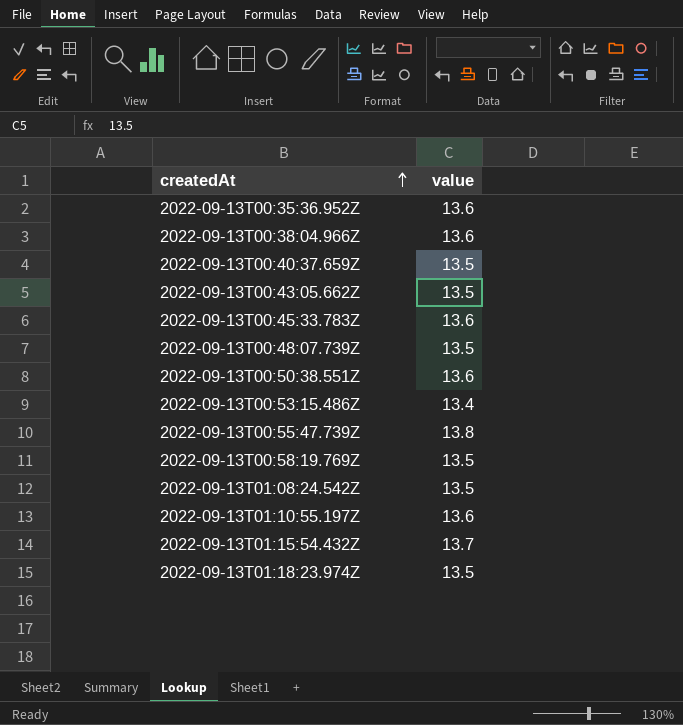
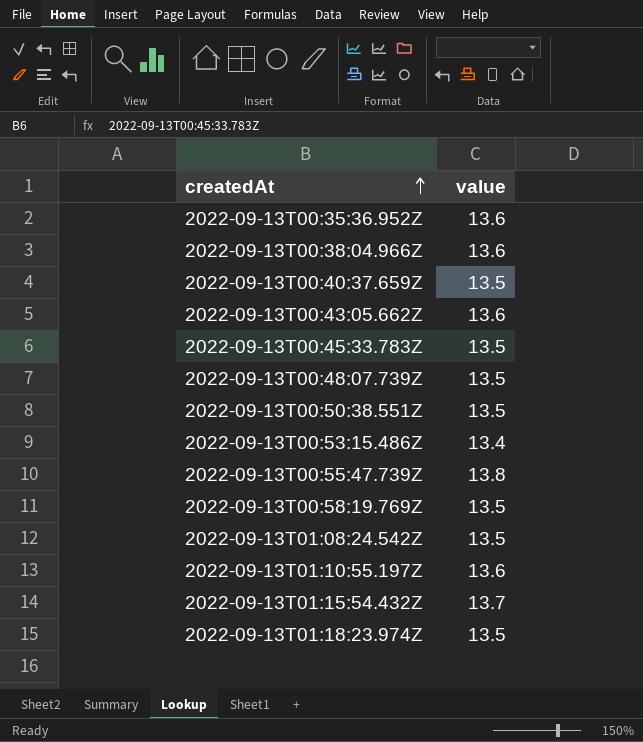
2022-09-13T00:43:05.662Z | value: 13.5 -> 13.6
2022-09-13T00:45:33.783Z | value: 13.6 -> 13.5
2022-09-13T00:50:38.551Z | value: 13.6 -> 13.5

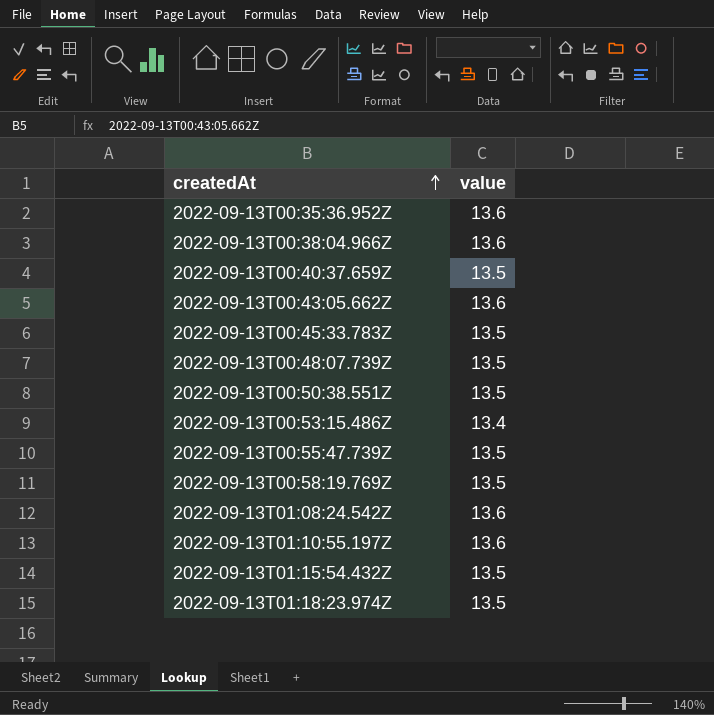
2022-09-13T00:55:47.739Z | value: 13.8 -> 13.5
2022-09-13T01:08:24.542Z | value: 13.5 -> 13.6
2022-09-13T01:15:54.432Z | value: 13.7 -> 13.5

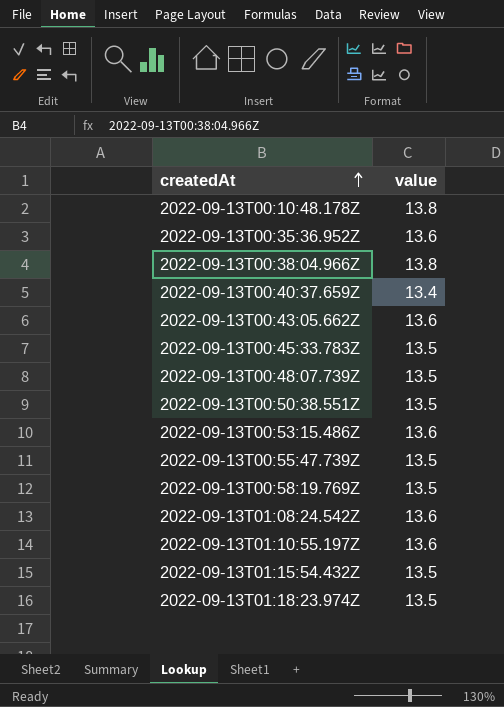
row 2022-09-13T00:10:48.178Z: none -> 13.8
2022-09-13T00:38:04.966Z | value: 13.6 -> 13.8
2022-09-13T00:40:37.659Z | value: 13.5 -> 13.4
2022-09-13T00:53:15.486Z | value: 13.4 -> 13.6

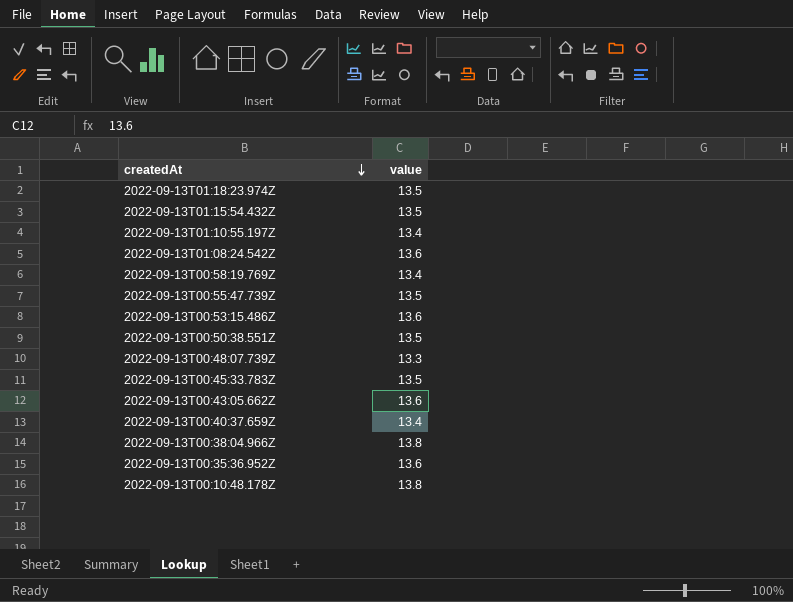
row order: createdAt ascending -> createdAt descending
2022-09-13T01:10:55.197Z | value: 13.6 -> 13.4
2022-09-13T00:58:19.769Z | value: 13.5 -> 13.4
2022-09-13T00:48:07.739Z | value: 13.5 -> 13.3

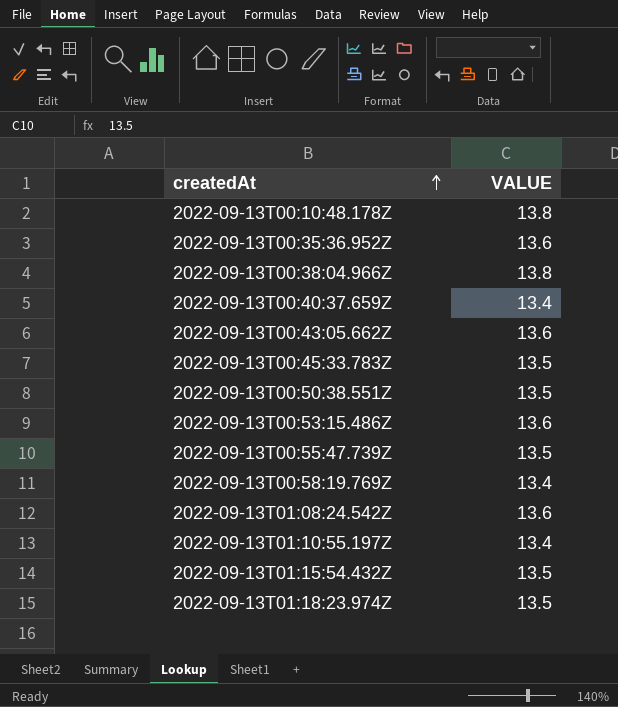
row order: createdAt descending -> createdAt ascending
column name: value -> VALUE
row 2022-09-13T00:48:07.739Z: 13.3 -> none

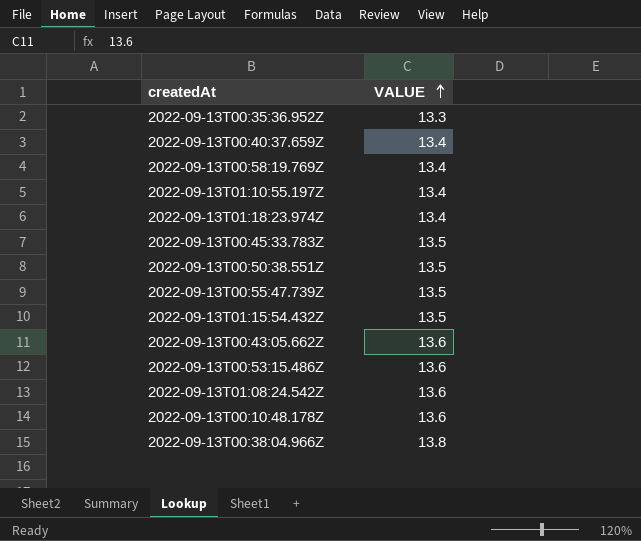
row order: createdAt ascending -> VALUE ascending
2022-09-13T00:35:36.952Z | VALUE: 13.6 -> 13.3
2022-09-13T01:18:23.974Z | VALUE: 13.5 -> 13.4
2022-09-13T00:10:48.178Z | VALUE: 13.8 -> 13.6

